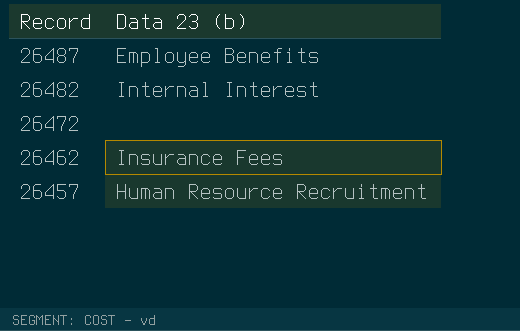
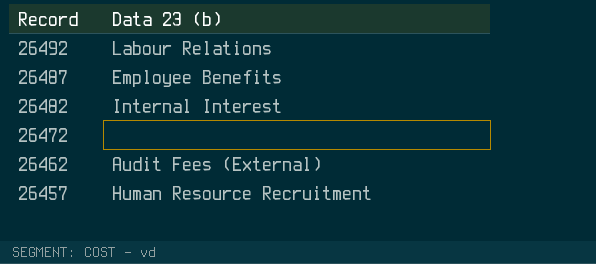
row 26492: none -> Labour Relations
26462 | Data 23 (b): Insurance Fees -> Audit Fees (External)

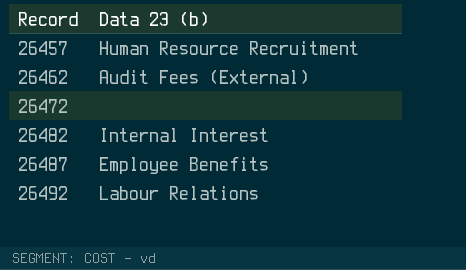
row order: Record descending -> Record ascending

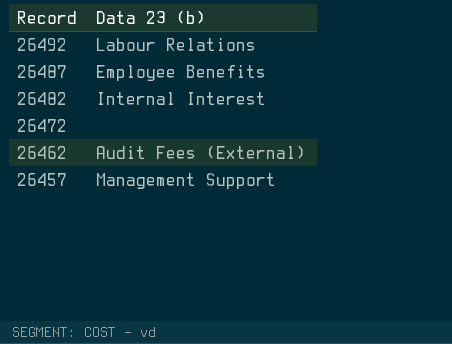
row order: Record ascending -> Record descending
26457 | Data 23 (b): Human Resource Recruitment -> Management Support

